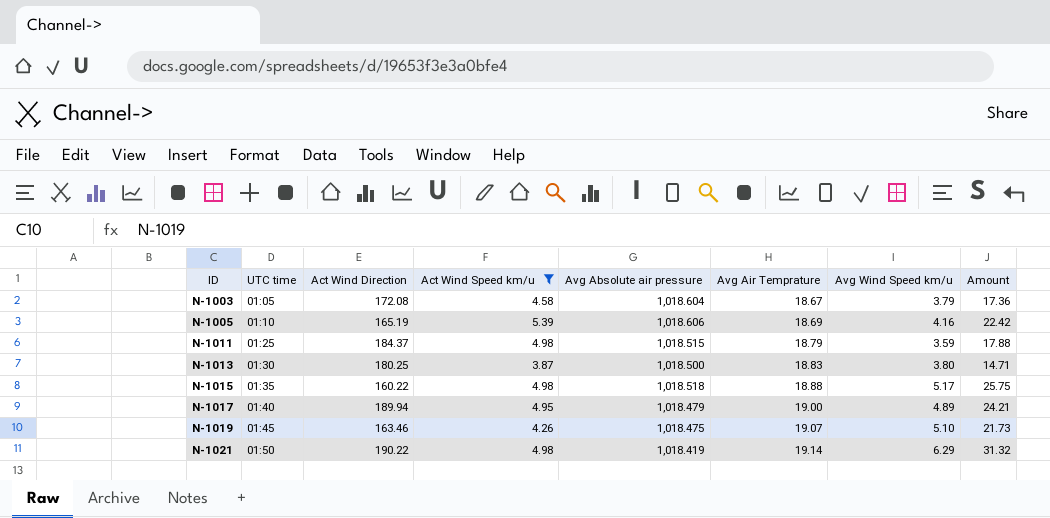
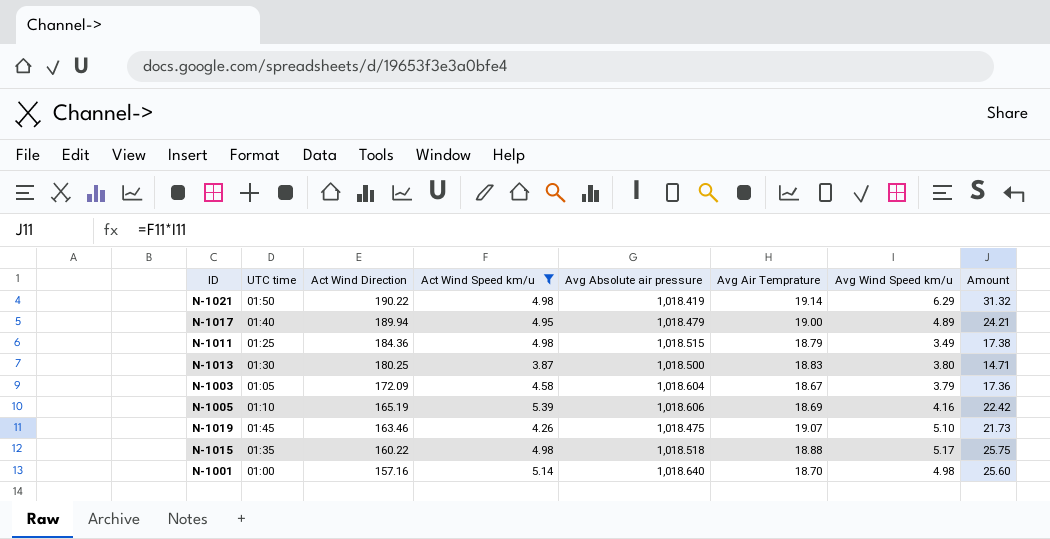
row order: ID ascending -> Act Wind Direction descending
N-1011 | Act Wind Direction: 184.37 -> 184.36
N-1011 | Avg Wind Speed km/u: 3.59 -> 3.49
N-1011 | Amount: 17.88 -> 17.38
N-1003 | Act Wind Direction: 172.08 -> 172.09
row N-1001: none -> 01:00 | 157.16 | 5.14 | 1,018.640 | 18.70 | 4.98 | 25.60

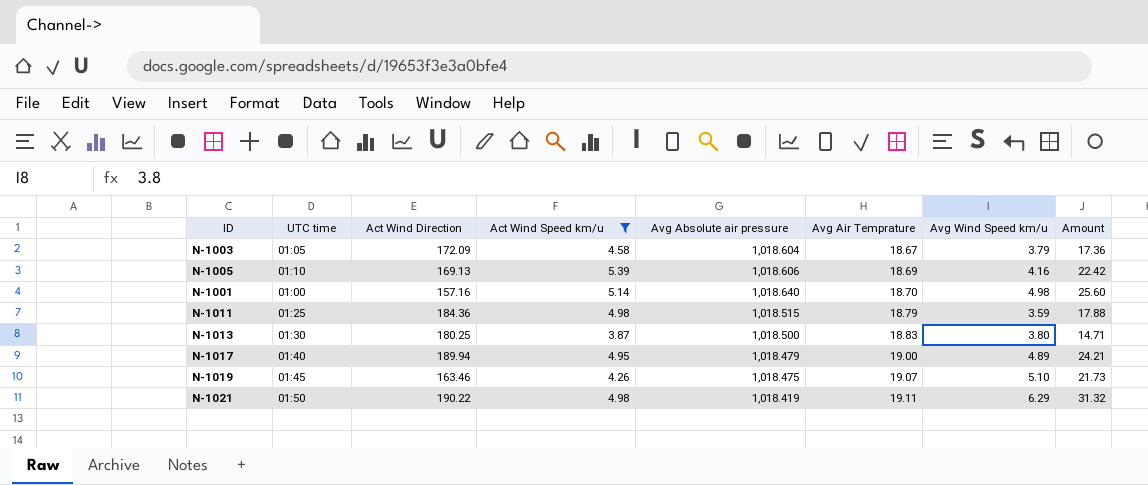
row order: Act Wind Direction descending -> Avg Air Temprature ascending
row N-1015: 01:35 | 160.22 | 4.98 | 1,018.518 | 18.88 | 5.17 | 25.75 -> none
N-1005 | Act Wind Direction: 165.19 -> 169.13
N-1011 | Avg Wind Speed km/u: 3.49 -> 3.59
N-1011 | Amount: 17.38 -> 17.88
N-1021 | Avg Air Temprature: 19.14 -> 19.11

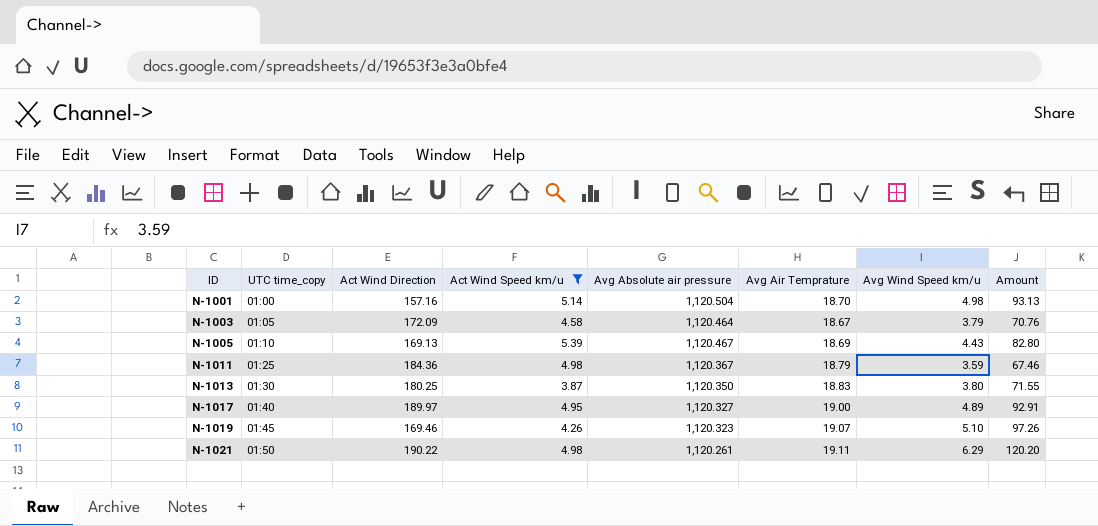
row order: Avg Air Temprature ascending -> ID ascending
column name: UTC time -> UTC time_copy
column Amount | formula: [Act Wind Speed km/u] * [Avg Wind Speed km/u] -> [Avg Air Temprature] * [Avg Wind Speed km/u]
N-1001 | Avg Absolute air pressure: 1,018.640 -> 1,120.504
N-1003 | Avg Absolute air pressure: 1,018.604 -> 1,120.464
N-1005 | Avg Absolute air pressure: 1,018.606 -> 1,120.467
N-1005 | Avg Wind Speed km/u: 4.16 -> 4.43
N-1011 | Avg Absolute air pressure: 1,018.515 -> 1,120.367
N-1013 | Avg Absolute air pressure: 1,018.500 -> 1,120.350
N-1017 | Act Wind Direction: 189.94 -> 189.97
N-1017 | Avg Absolute air pressure: 1,018.479 -> 1,120.327
N-1019 | Act Wind Direction: 163.46 -> 169.46
N-1019 | Avg Absolute air pressure: 1,018.475 -> 1,120.323
N-1021 | Avg Absolute air pressure: 1,018.419 -> 1,120.261

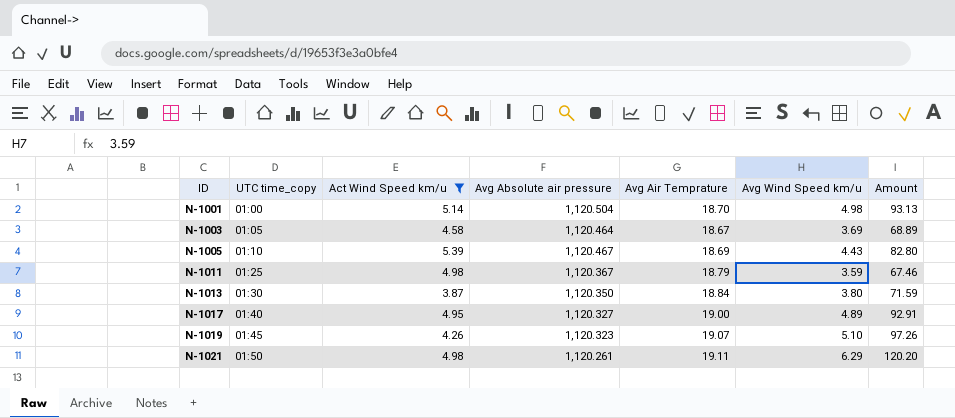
column Act Wind Direction | position: 3 -> none
N-1003 | Avg Wind Speed km/u: 3.79 -> 3.69
N-1003 | Amount: 70.76 -> 68.89
N-1013 | Avg Air Temprature: 18.83 -> 18.84
N-1013 | Amount: 71.55 -> 71.59

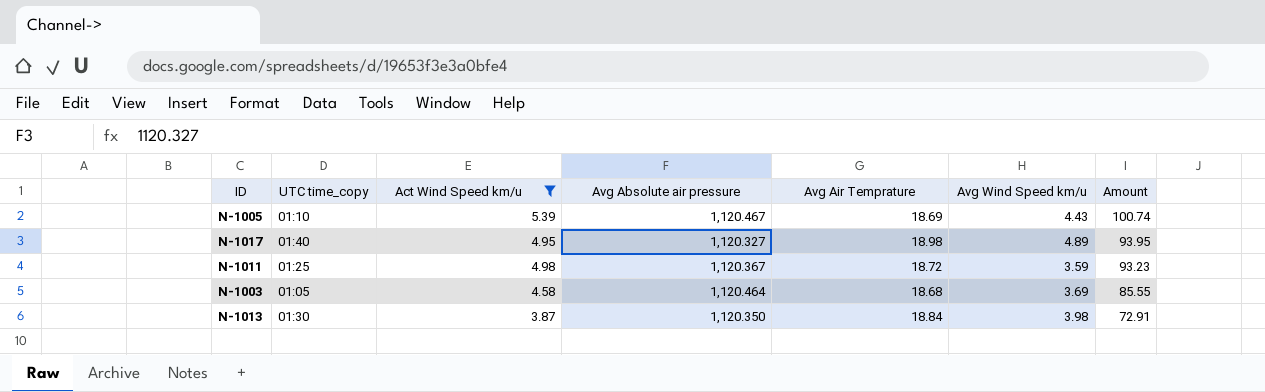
row order: ID ascending -> Amount descending
column Amount | formula: [Avg Air Temprature] * [Avg Wind Speed km/u] -> [Act Wind Speed km/u] * [Avg Air Temprature]
row N-1001: 01:00 | 5.14 | 1,120.504 | 18.70 | 4.98 | 93.13 -> none
row N-1019: 01:45 | 4.26 | 1,120.323 | 19.07 | 5.10 | 97.26 -> none
row N-1021: 01:50 | 4.98 | 1,120.261 | 19.11 | 6.29 | 120.20 -> none
N-1017 | Avg Air Temprature: 19.00 -> 18.98
N-1011 | Avg Air Temprature: 18.79 -> 18.72
N-1003 | Avg Air Temprature: 18.67 -> 18.68
N-1013 | Avg Wind Speed km/u: 3.80 -> 3.98

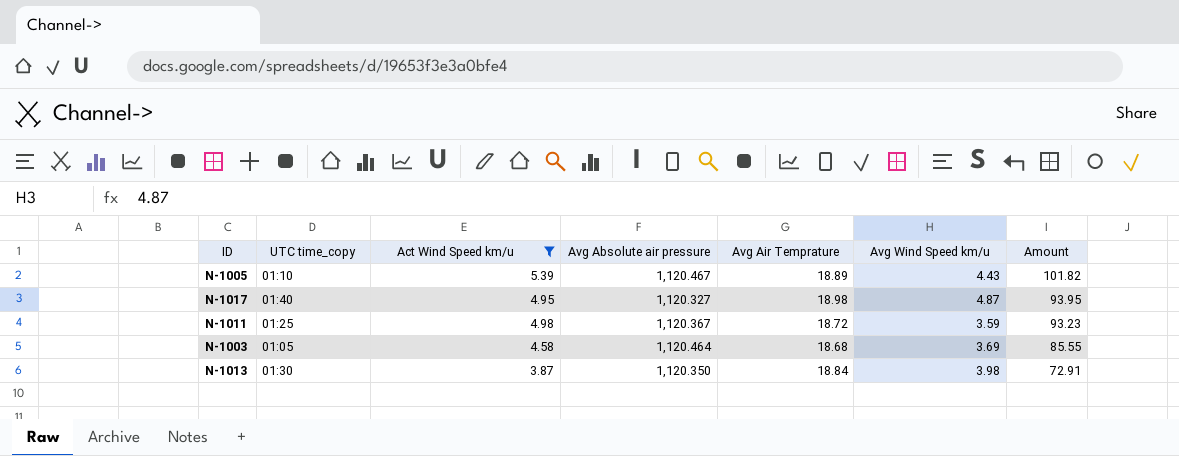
N-1005 | Avg Air Temprature: 18.69 -> 18.89
N-1005 | Amount: 100.74 -> 101.82
N-1017 | Avg Wind Speed km/u: 4.89 -> 4.87

